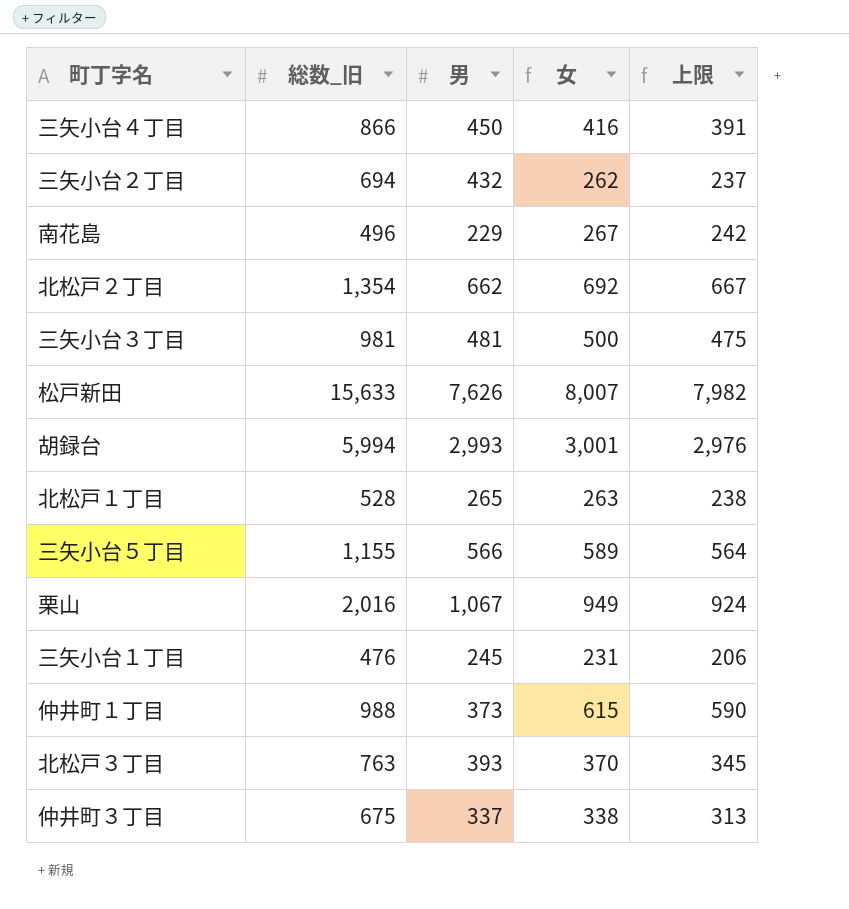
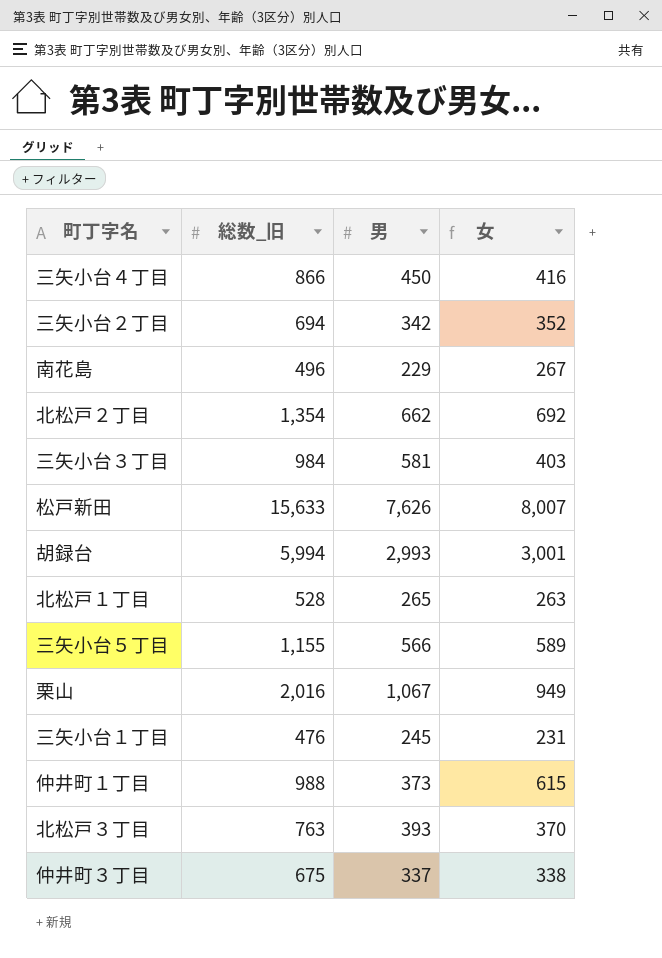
column 上限 | formula: [女] - 25 -> none
三矢小台２丁目 | 男: 432 -> 342
三矢小台２丁目 | 女: 262 -> 352
三矢小台３丁目 | 総数_旧: 981 -> 984
三矢小台３丁目 | 男: 481 -> 581
三矢小台３丁目 | 女: 500 -> 403

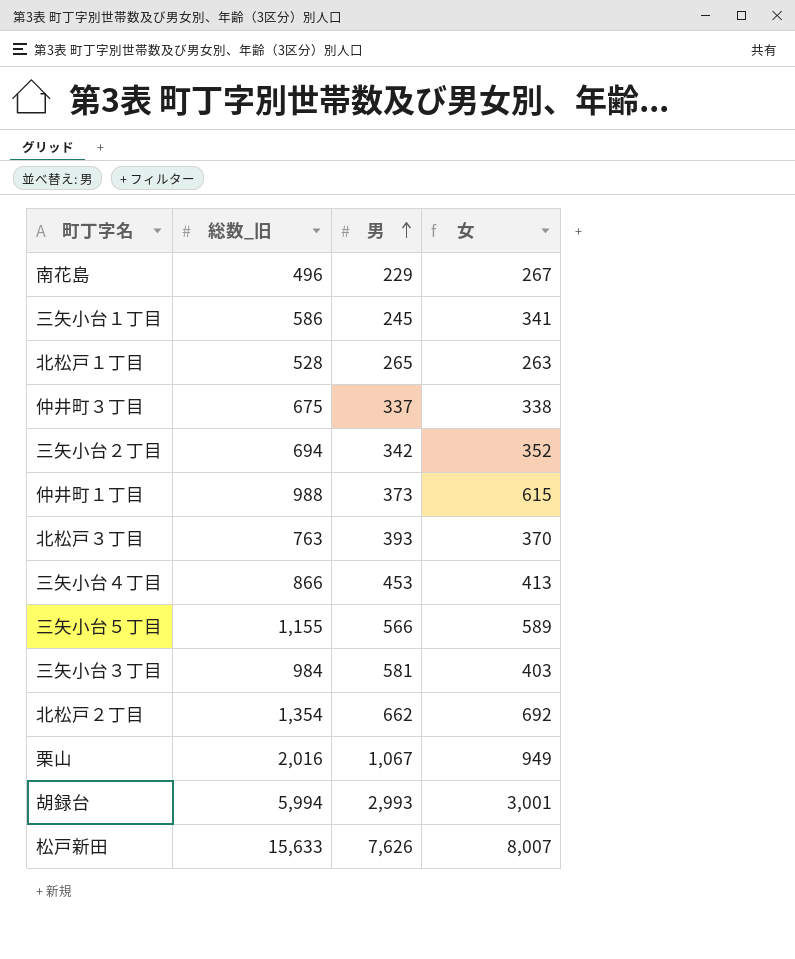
row order: none -> 男 ascending
三矢小台１丁目 | 総数_旧: 476 -> 586
三矢小台１丁目 | 女: 231 -> 341
三矢小台４丁目 | 男: 450 -> 453
三矢小台４丁目 | 女: 416 -> 413

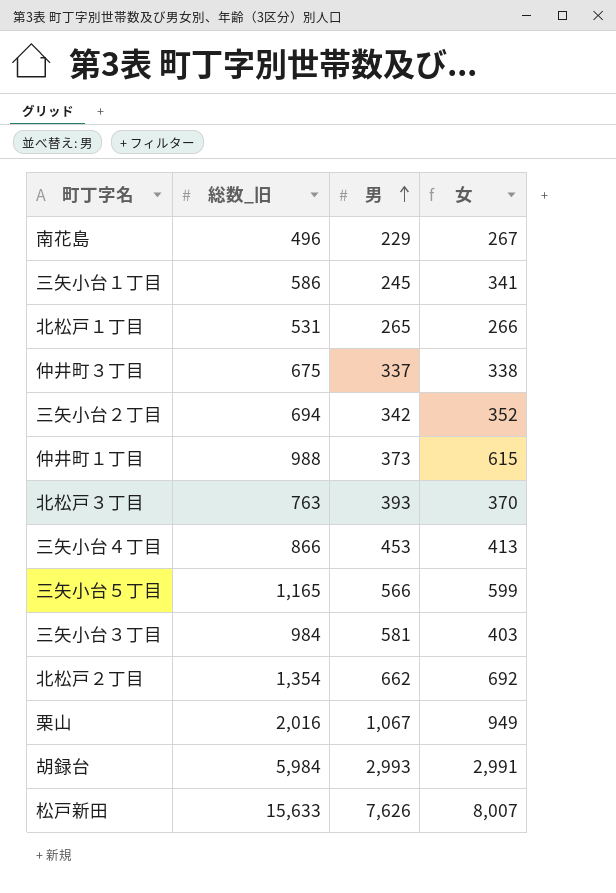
北松戸１丁目 | 総数_旧: 528 -> 531
北松戸１丁目 | 女: 263 -> 266
三矢小台５丁目 | 総数_旧: 1,155 -> 1,165
三矢小台５丁目 | 女: 589 -> 599
胡録台 | 総数_旧: 5,994 -> 5,984
胡録台 | 女: 3,001 -> 2,991

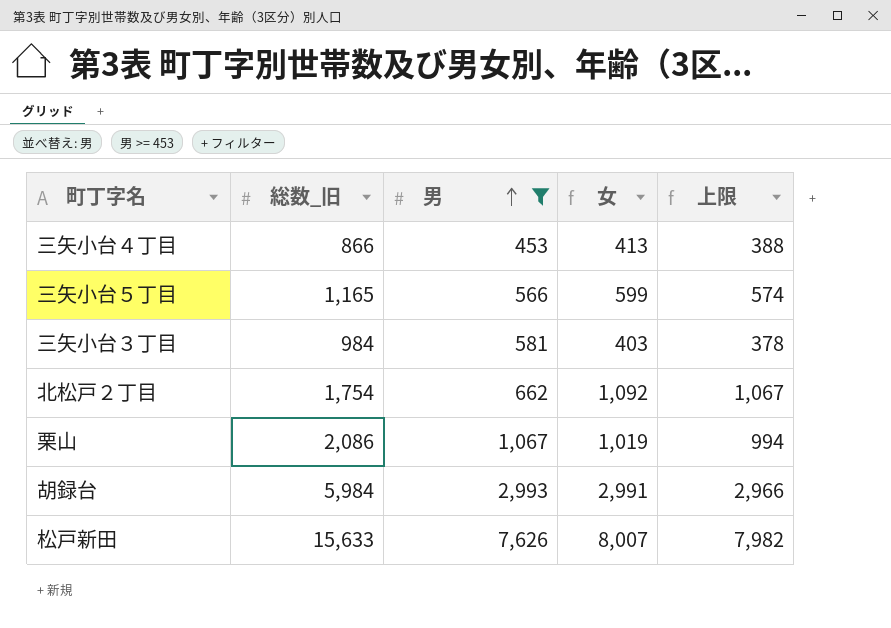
filter: none -> 男 >= 453
column 上限 | formula: none -> [女] - 25
北松戸２丁目 | 総数_旧: 1,354 -> 1,754
北松戸２丁目 | 女: 692 -> 1,092
栗山 | 総数_旧: 2,016 -> 2,086
栗山 | 女: 949 -> 1,019

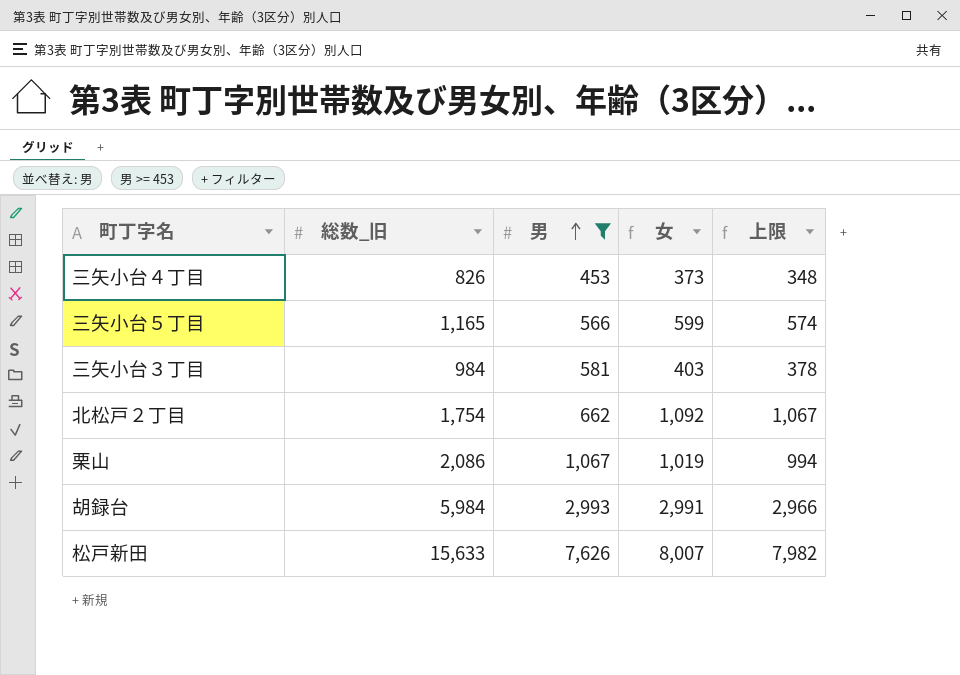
三矢小台４丁目 | 総数_旧: 866 -> 826
三矢小台４丁目 | 女: 413 -> 373
三矢小台４丁目 | 上限: 388 -> 348

